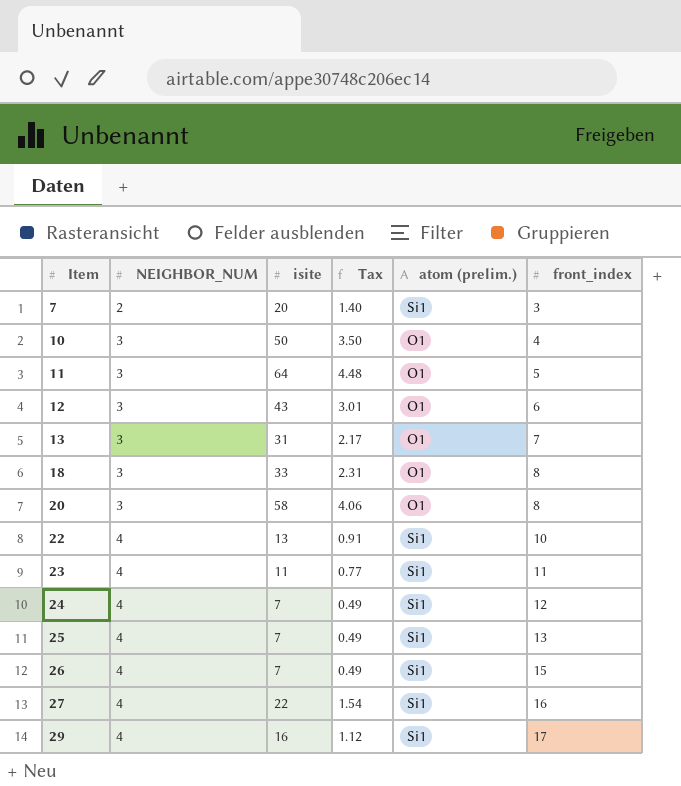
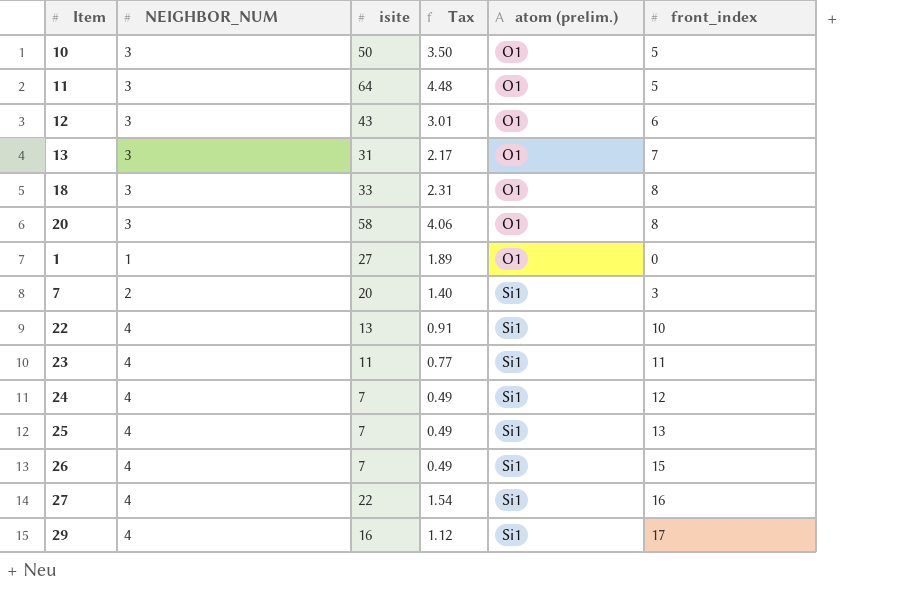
row order: Item ascending -> atom (prelim.) ascending
10 | front_index: 4 -> 5
row 1: none -> 1 | 27 | 1.89 | O1 | 0

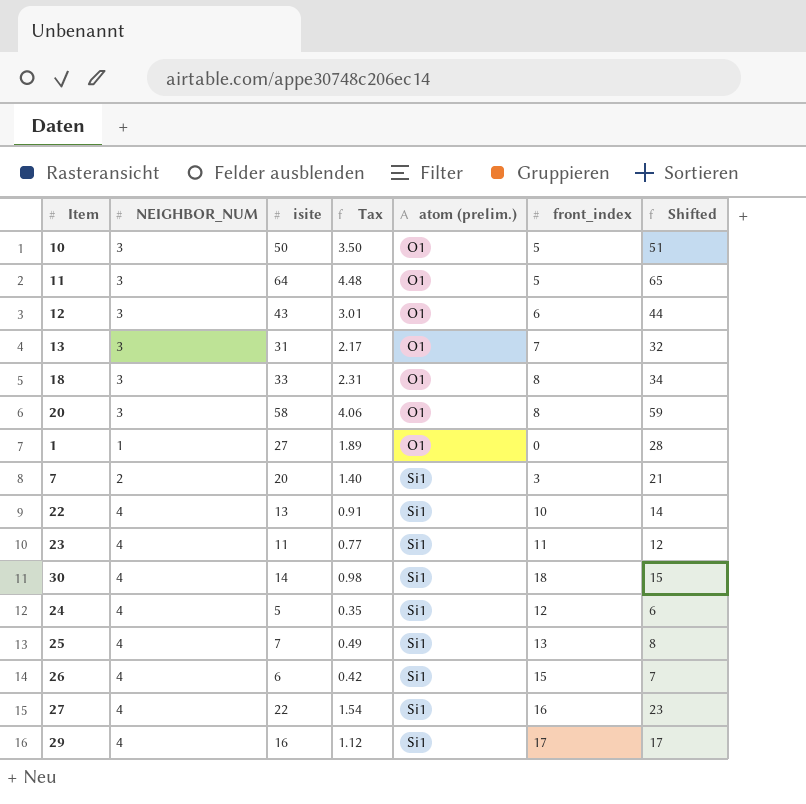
column Shifted | formula: none -> [isite] + 1
row 30: none -> 4 | 14 | 0.98 | Si1 | 18 | 15
24 | isite: 7 -> 5
24 | Tax: 0.49 -> 0.35
26 | isite: 7 -> 6
26 | Tax: 0.49 -> 0.42

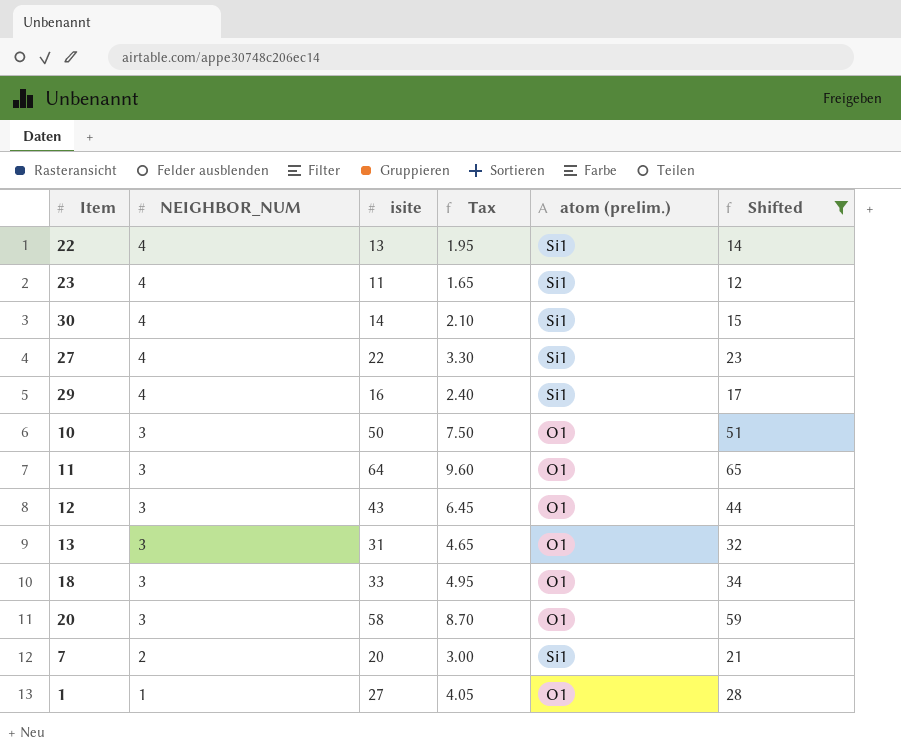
filter: none -> Shifted >= 12
row order: atom (prelim.) ascending -> NEIGHBOR_NUM descending
column front_index | position: 6 -> none
column Tax | formula: [isite] * 0.07 -> [isite] * 0.15

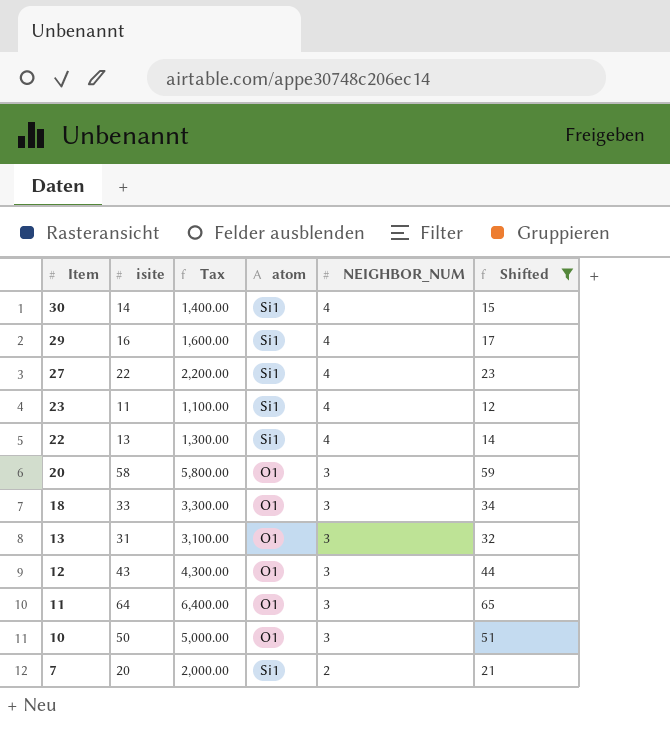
row order: NEIGHBOR_NUM descending -> Item descending
column Tax | formula: [isite] * 0.15 -> [isite] * 100
column name: atom (prelim.) -> atom
column NEIGHBOR_NUM | position: 2 -> 5
row 1: 1 | 27 | 4.05 | O1 | 28 -> none

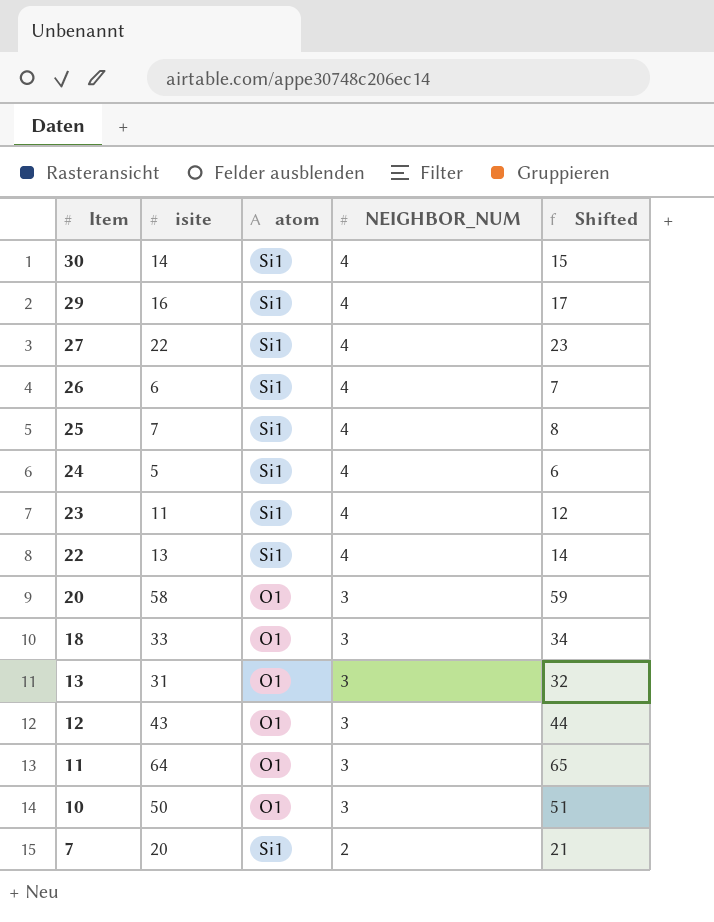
filter: Shifted >= 12 -> none
column Tax | formula: [isite] * 100 -> none

